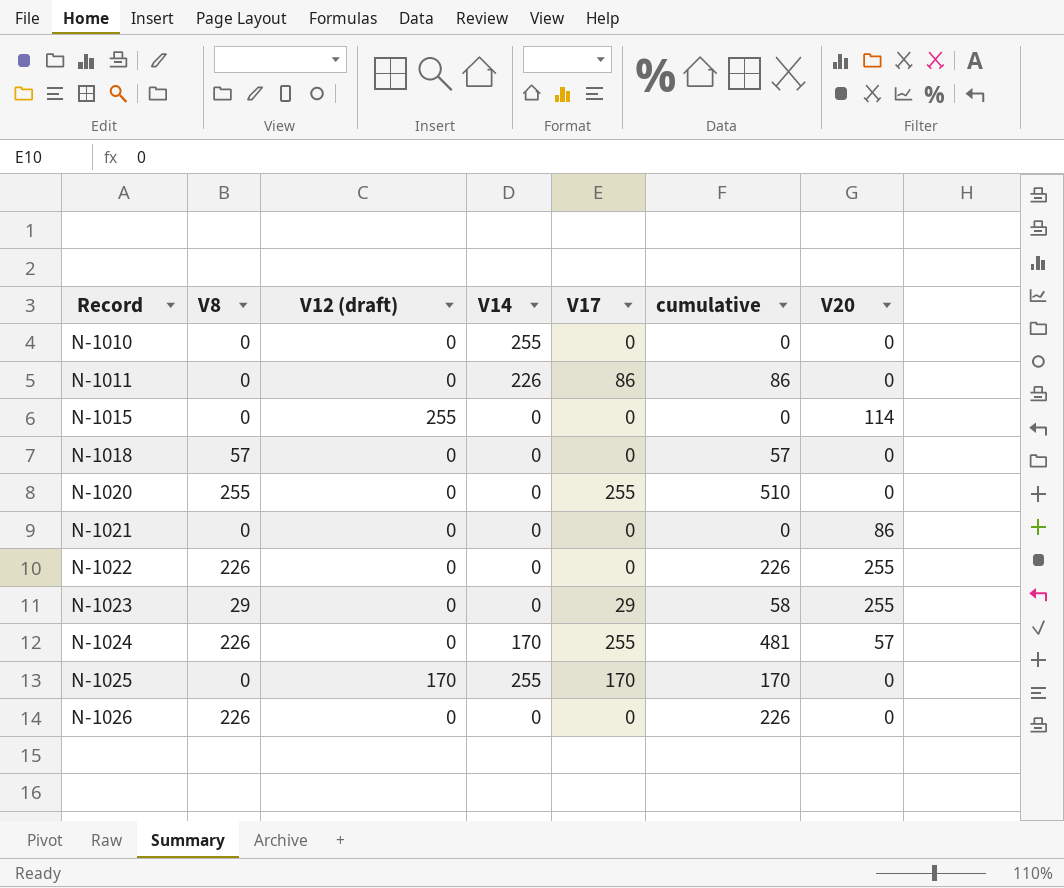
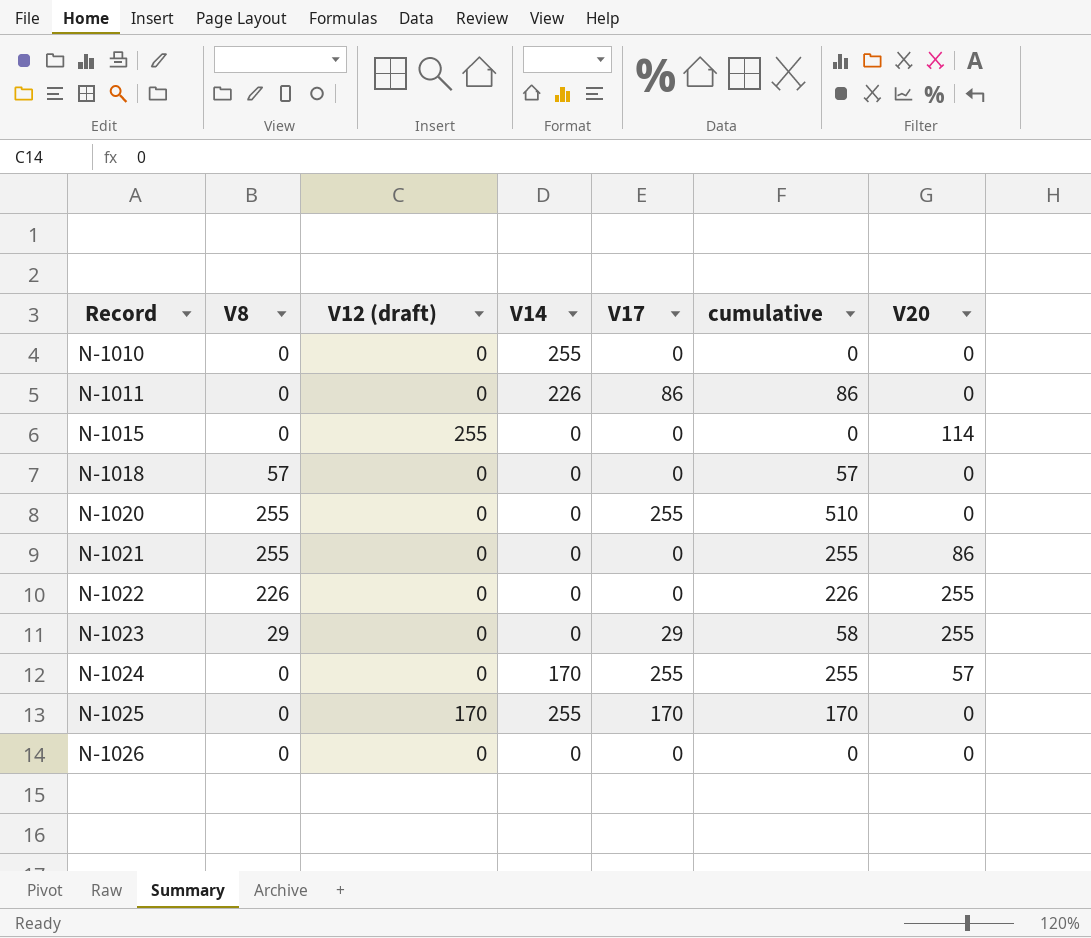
N-1021 | V8: 0 -> 255
N-1021 | cumulative: 0 -> 255
N-1024 | V8: 226 -> 0
N-1024 | cumulative: 481 -> 255
N-1026 | V8: 226 -> 0
N-1026 | cumulative: 226 -> 0

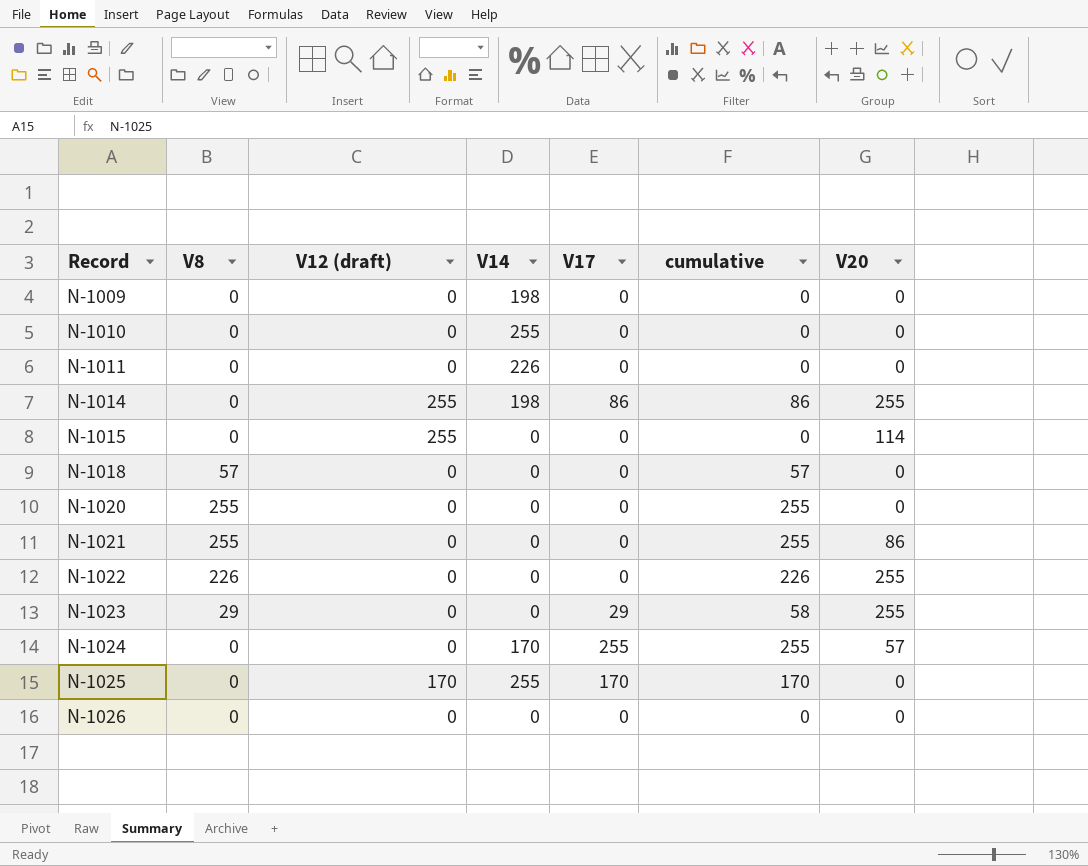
row N-1009: none -> 0 | 0 | 198 | 0 | 0 | 0
N-1011 | V17: 86 -> 0
N-1011 | cumulative: 86 -> 0
row N-1014: none -> 0 | 255 | 198 | 86 | 86 | 255
N-1020 | V17: 255 -> 0
N-1020 | cumulative: 510 -> 255

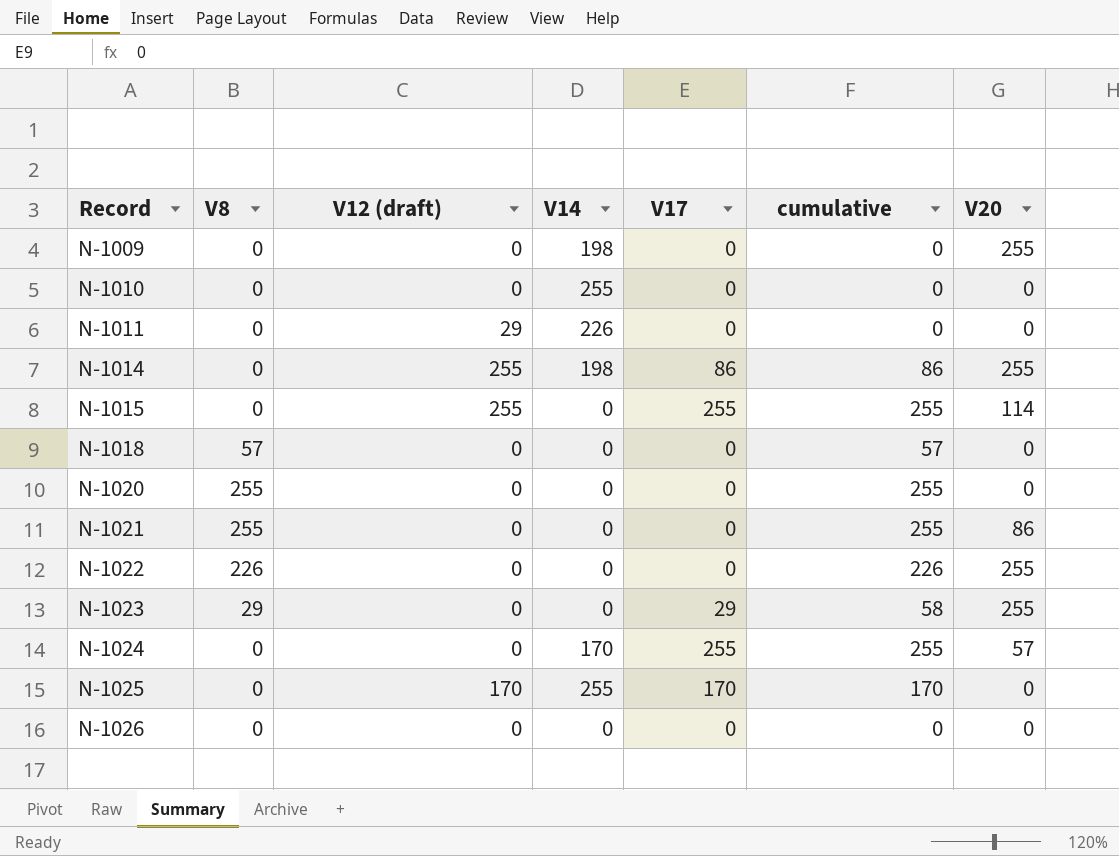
N-1009 | V20: 0 -> 255
N-1011 | V12 (draft): 0 -> 29
N-1015 | V17: 0 -> 255
N-1015 | cumulative: 0 -> 255

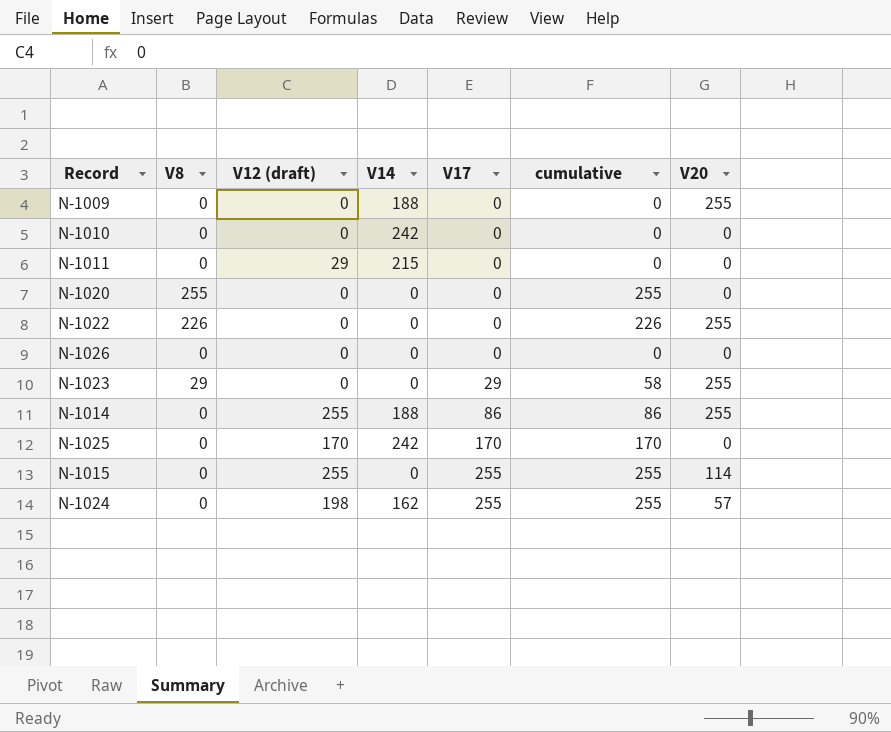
row order: Record ascending -> V17 ascending
row N-1018: 57 | 0 | 0 | 0 | 57 | 0 -> none
row N-1021: 255 | 0 | 0 | 0 | 255 | 86 -> none
N-1009 | V14: 198 -> 188
N-1010 | V14: 255 -> 242
N-1011 | V14: 226 -> 215
N-1014 | V14: 198 -> 188
N-1025 | V14: 255 -> 242
N-1024 | V12 (draft): 0 -> 198
N-1024 | V14: 170 -> 162

